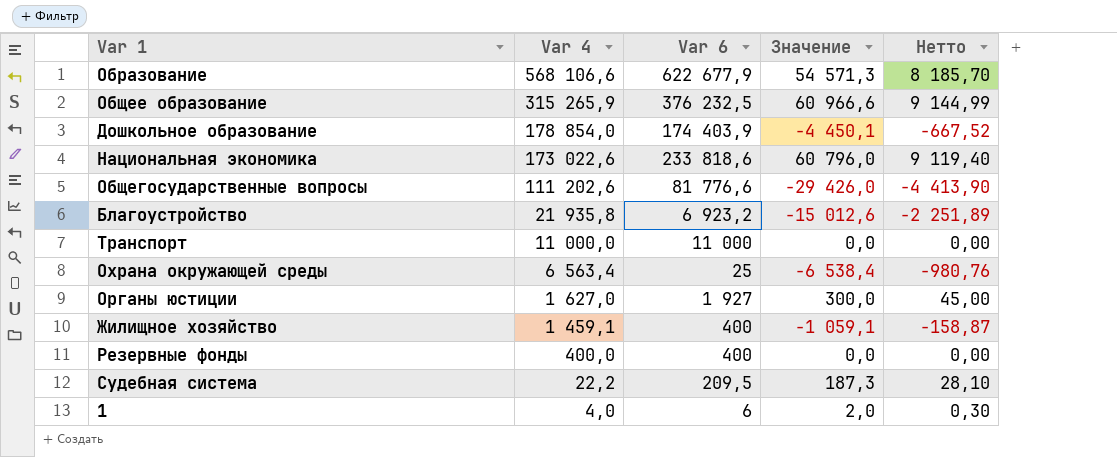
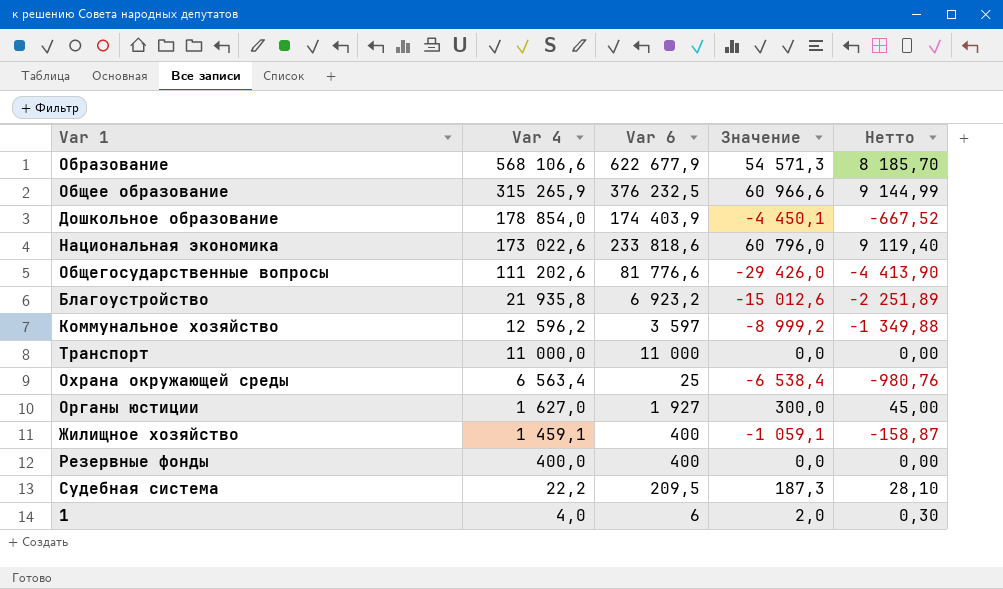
row Коммунальное хозяйство: none -> 12 596,2 | 3 597 | -8 999,2 | -1 349,88

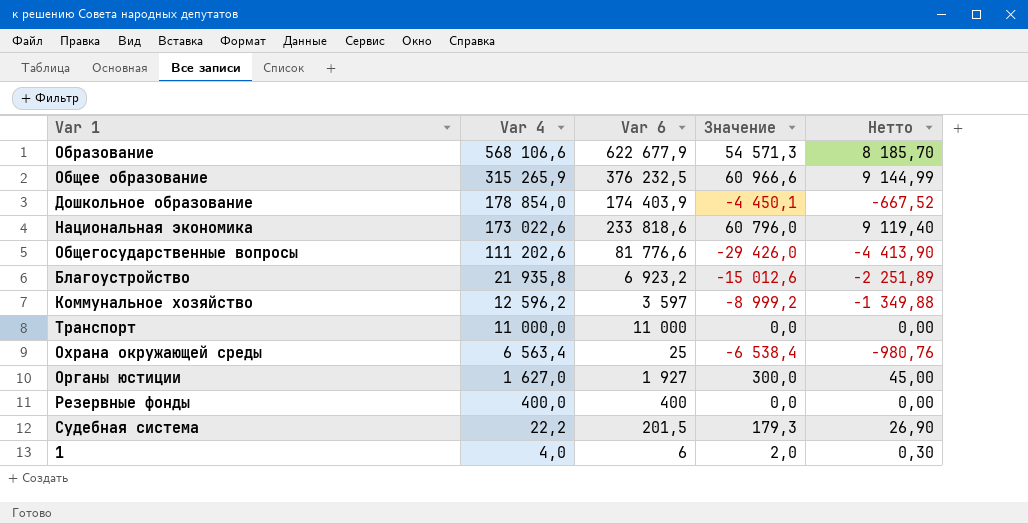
row Жилищное хозяйство: 1 459,1 | 400 | -1 059,1 | -158,87 -> none
Судебная система | Var 6: 209,5 -> 201,5
Судебная система | Значение: 187,3 -> 179,3
Судебная система | Нетто: 28,10 -> 26,90

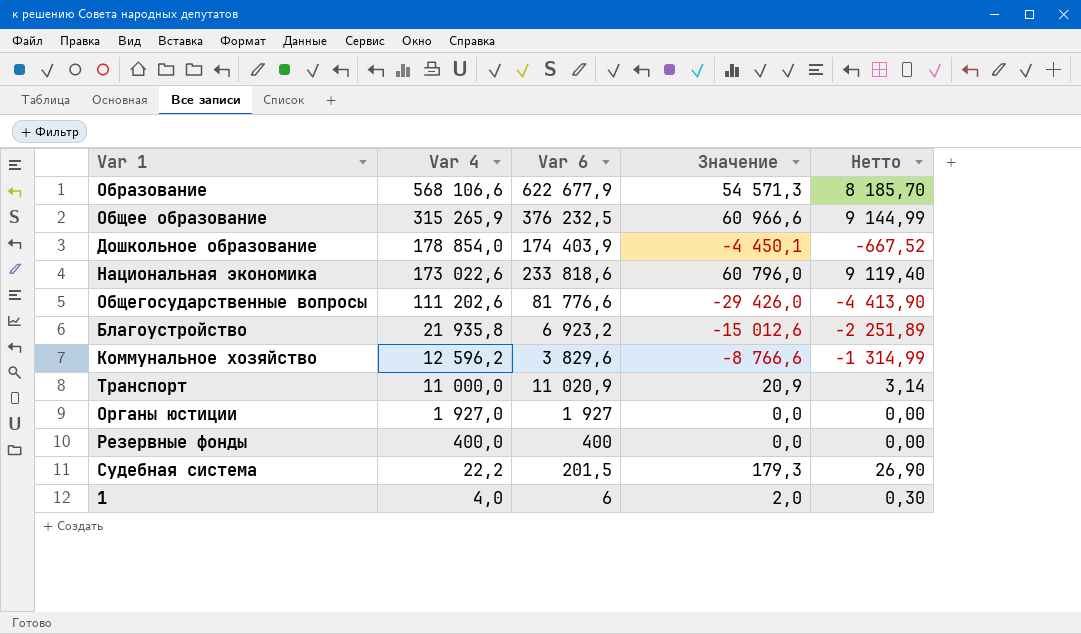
row Охрана окружающей среды: 6 563,4 | 25 | -6 538,4 | -980,76 -> none
Коммунальное хозяйство | Var 6: 3 597 -> 3 829,6
Коммунальное хозяйство | Значение: -8 999,2 -> -8 766,6
Коммунальное хозяйство | Нетто: -1 349,88 -> -1 314,99
Транспорт | Var 6: 11 000 -> 11 020,9
Транспорт | Значение: 0,0 -> 20,9
Транспорт | Нетто: 0,00 -> 3,14
Органы юстиции | Var 4: 1 627,0 -> 1 927,0
Органы юстиции | Значение: 300,0 -> 0,0
Органы юстиции | Нетто: 45,00 -> 0,00

